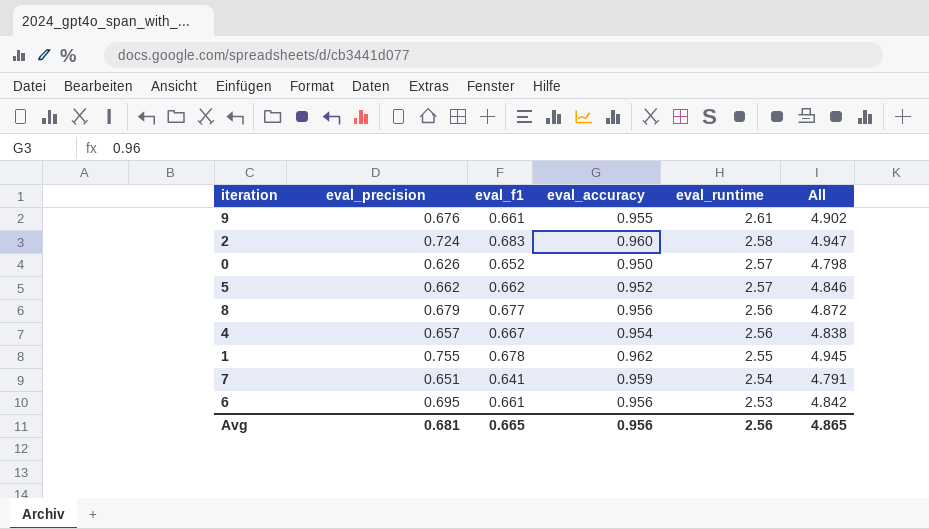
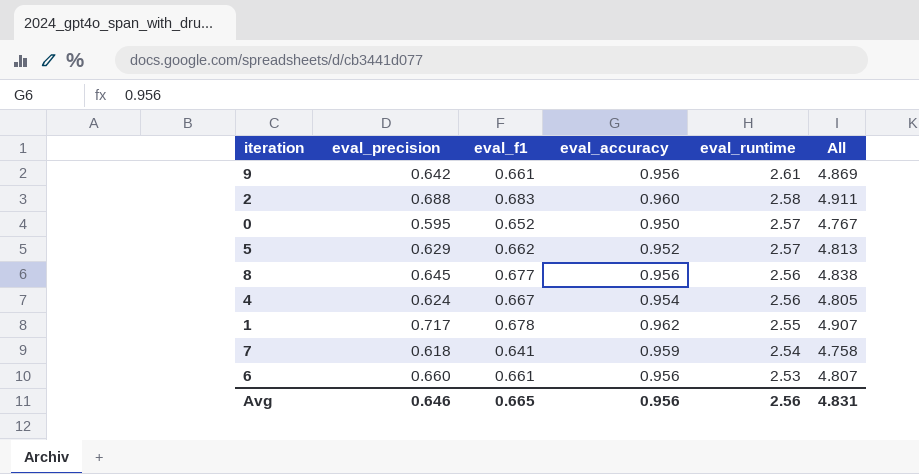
9 | eval_precision: 0.676 -> 0.642
9 | eval_accuracy: 0.955 -> 0.956
9 | All: 4.902 -> 4.869
2 | eval_precision: 0.724 -> 0.688
2 | All: 4.947 -> 4.911
0 | eval_precision: 0.626 -> 0.595
0 | All: 4.798 -> 4.767
5 | eval_precision: 0.662 -> 0.629
5 | All: 4.846 -> 4.813
8 | eval_precision: 0.679 -> 0.645
8 | All: 4.872 -> 4.838
4 | eval_precision: 0.657 -> 0.624
4 | All: 4.838 -> 4.805
1 | eval_precision: 0.755 -> 0.717
1 | All: 4.945 -> 4.907
7 | eval_precision: 0.651 -> 0.618
7 | All: 4.791 -> 4.758
6 | eval_precision: 0.695 -> 0.660
6 | All: 4.842 -> 4.807
Avg | eval_precision: 0.681 -> 0.646
Avg | All: 4.865 -> 4.831

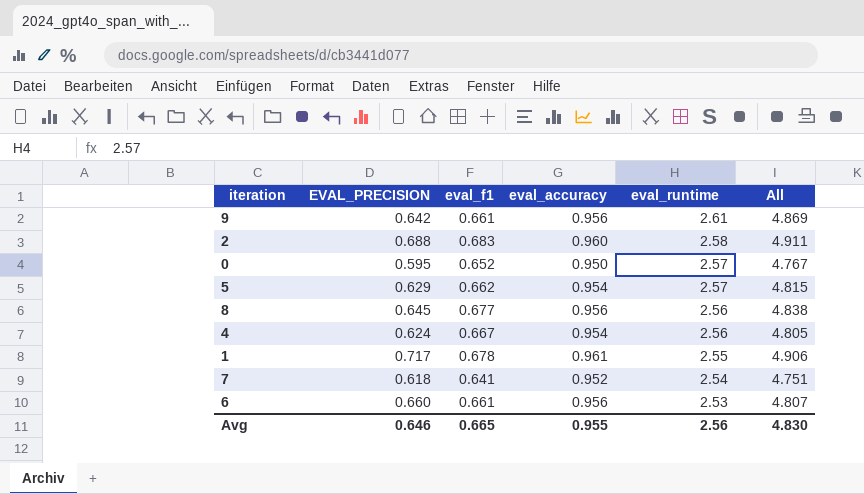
column name: eval_precision -> EVAL_PRECISION
5 | eval_accuracy: 0.952 -> 0.954
5 | All: 4.813 -> 4.815
1 | eval_accuracy: 0.962 -> 0.961
1 | All: 4.907 -> 4.906
7 | eval_accuracy: 0.959 -> 0.952
7 | All: 4.758 -> 4.751
Avg | eval_accuracy: 0.956 -> 0.955
Avg | All: 4.831 -> 4.830

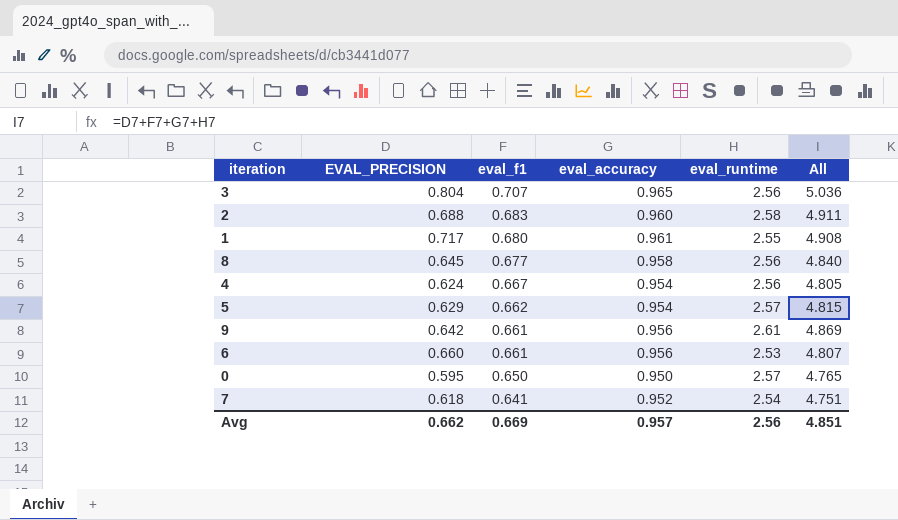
row order: eval_runtime descending -> eval_f1 descending
row 3: none -> 0.804 | 0.707 | 0.965 | 2.56 | 5.036
1 | eval_f1: 0.678 -> 0.680
1 | All: 4.906 -> 4.908
8 | eval_accuracy: 0.956 -> 0.958
8 | All: 4.838 -> 4.840
0 | eval_f1: 0.652 -> 0.650
0 | All: 4.767 -> 4.765
Avg | EVAL_PRECISION: 0.646 -> 0.662
Avg | eval_f1: 0.665 -> 0.669
Avg | eval_accuracy: 0.955 -> 0.957
Avg | All: 4.830 -> 4.851

